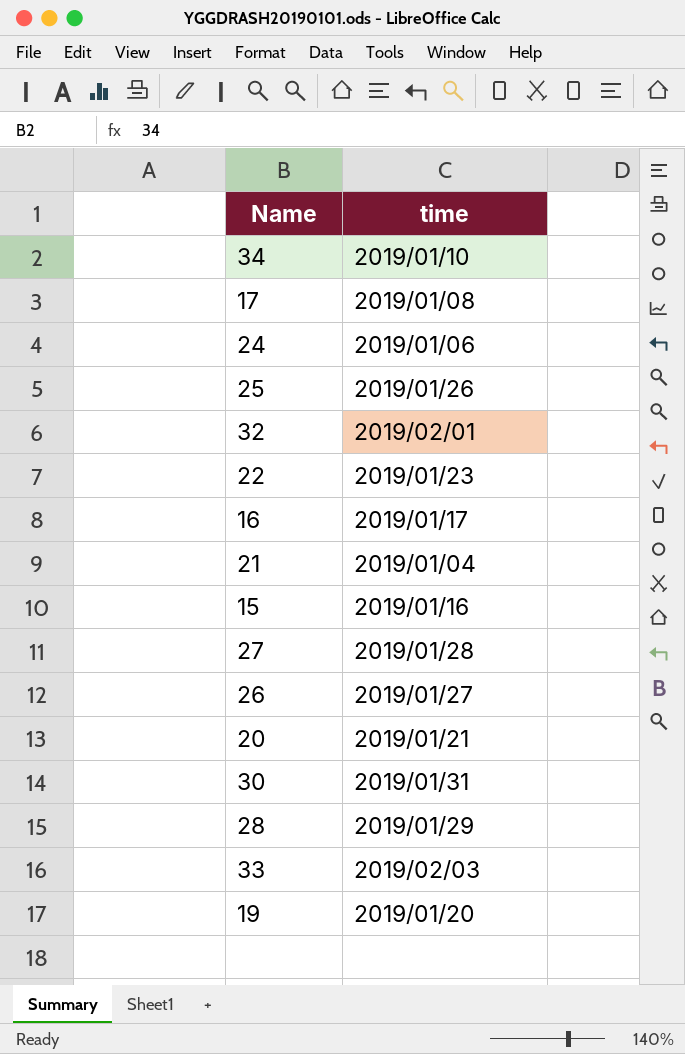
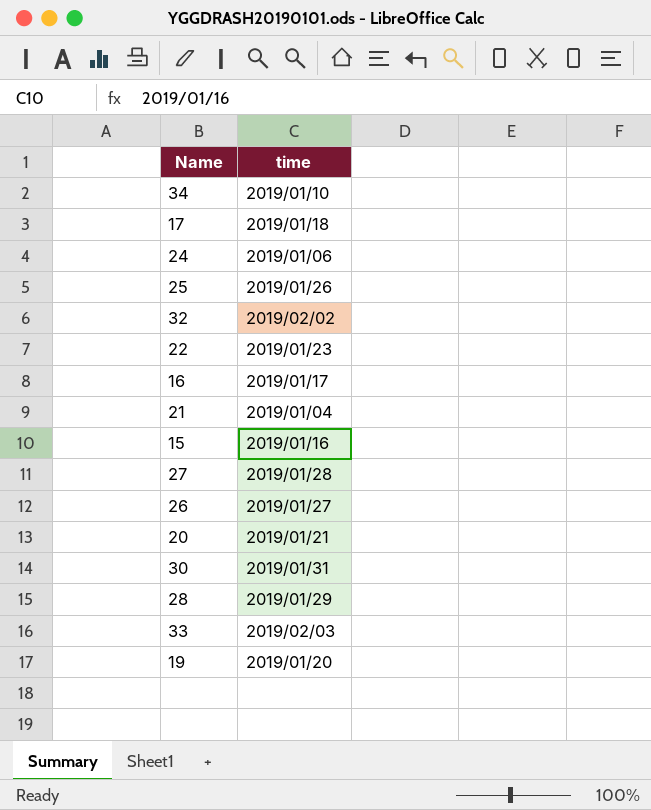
17 | time: 2019/01/08 -> 2019/01/18
32 | time: 2019/02/01 -> 2019/02/02

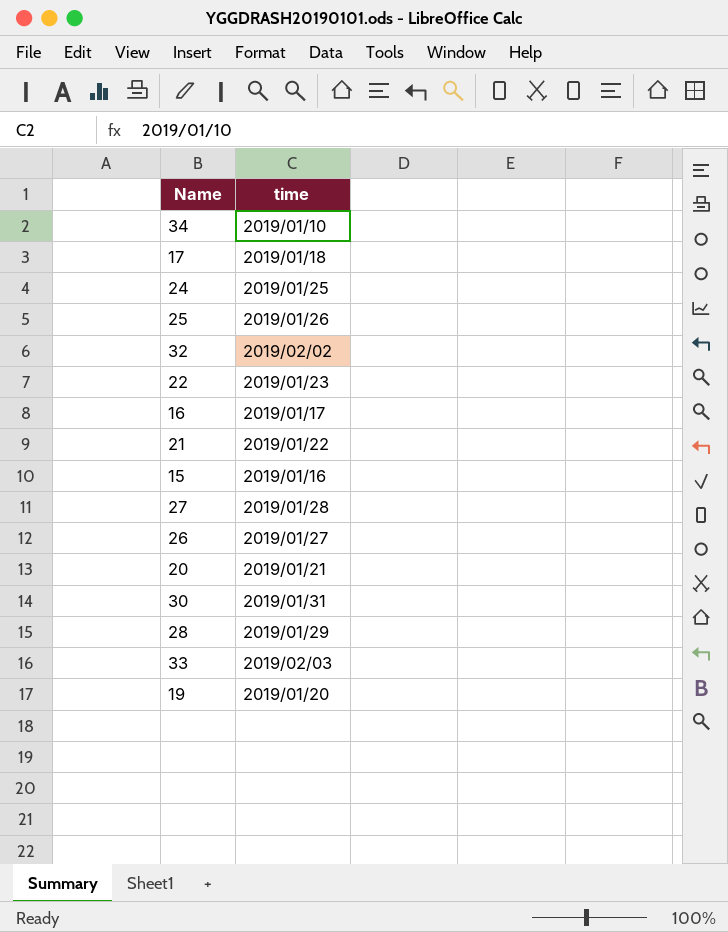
24 | time: 2019/01/06 -> 2019/01/25
21 | time: 2019/01/04 -> 2019/01/22

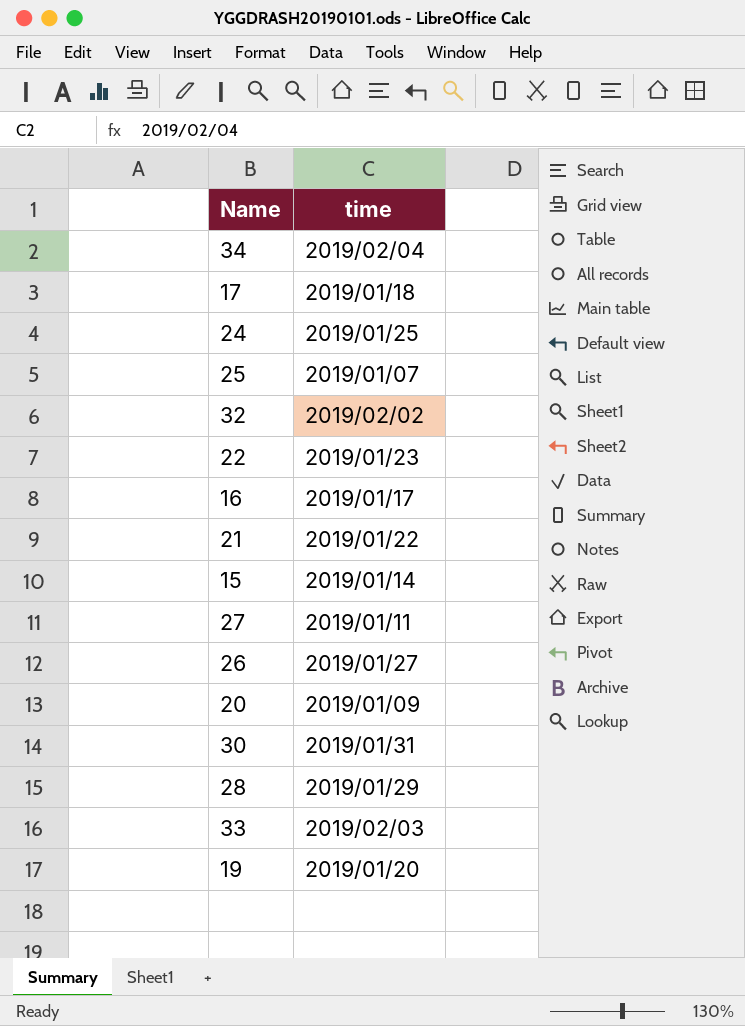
34 | time: 2019/01/10 -> 2019/02/04
25 | time: 2019/01/26 -> 2019/01/07
15 | time: 2019/01/16 -> 2019/01/14
27 | time: 2019/01/28 -> 2019/01/11
20 | time: 2019/01/21 -> 2019/01/09

